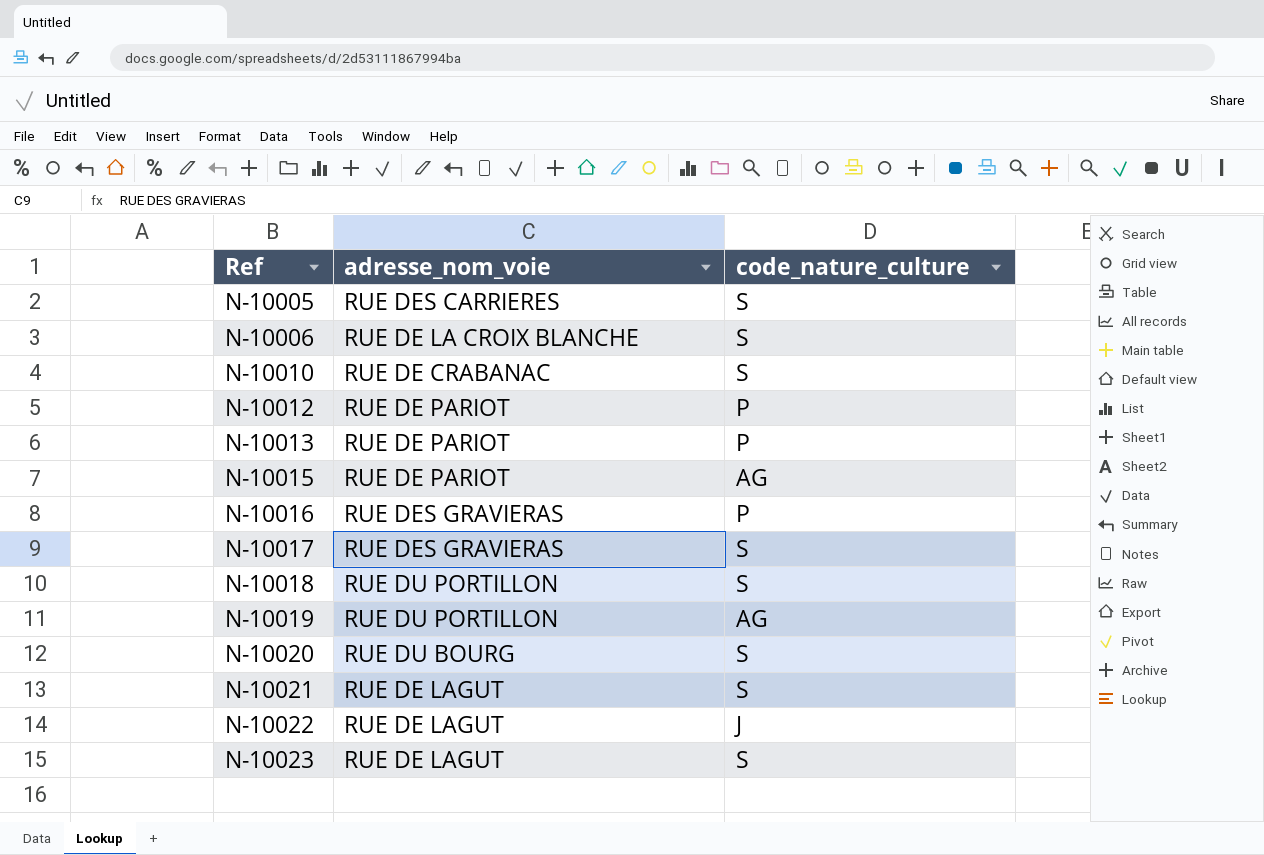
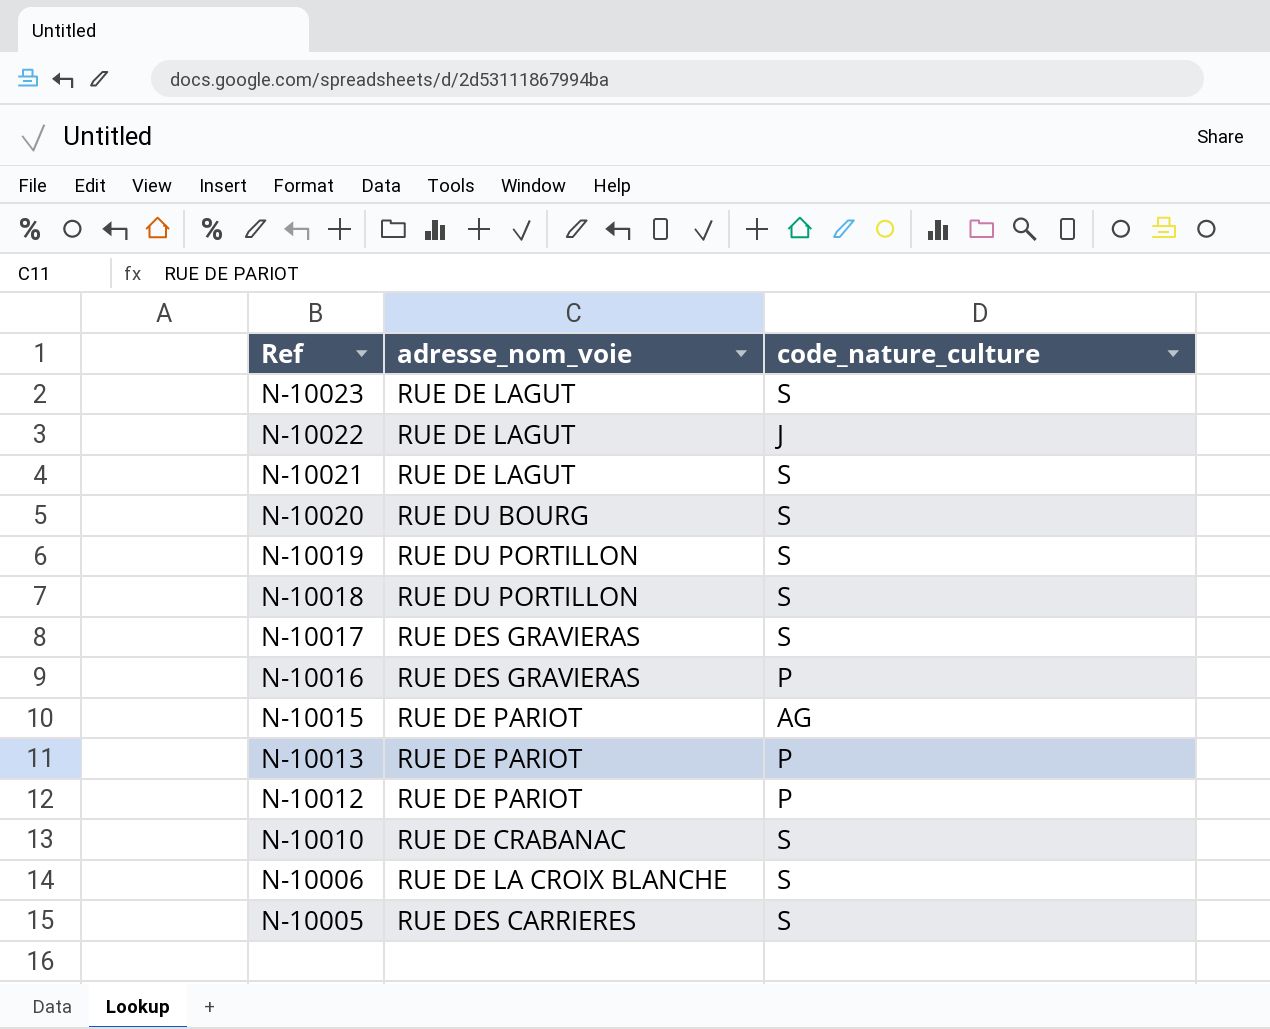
row order: Ref ascending -> Ref descending
N-10019 | code_nature_culture: AG -> S

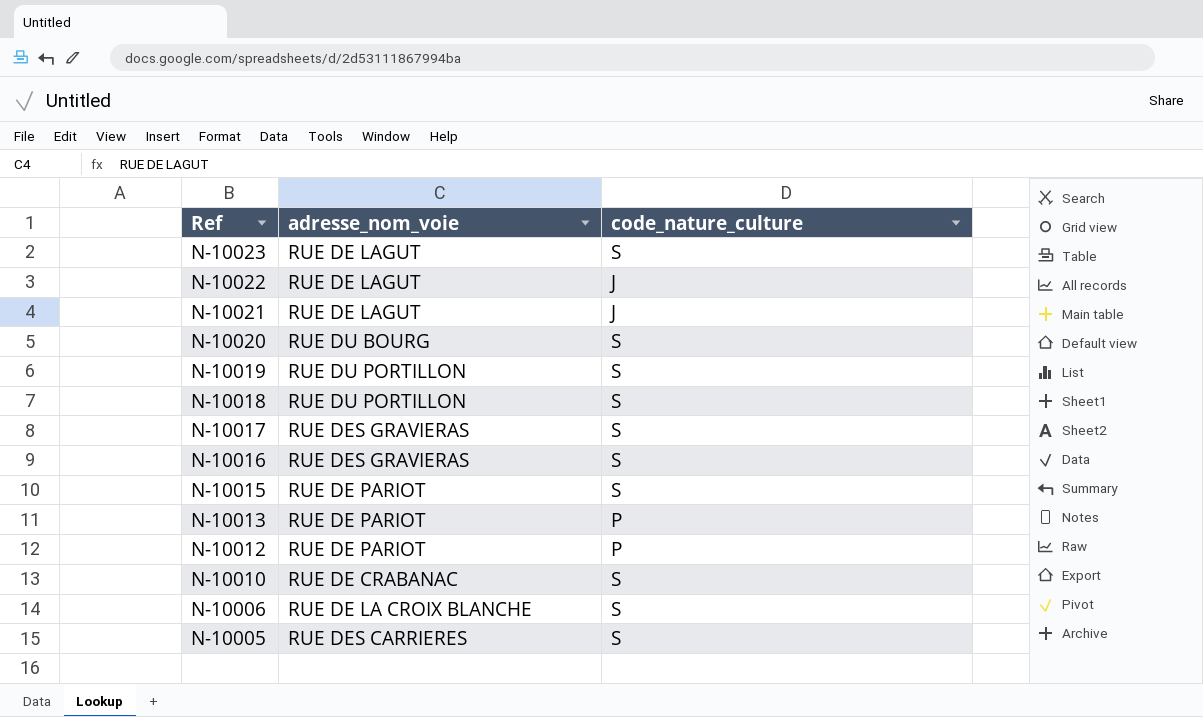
N-10021 | code_nature_culture: S -> J
N-10016 | code_nature_culture: P -> S
N-10015 | code_nature_culture: AG -> S

